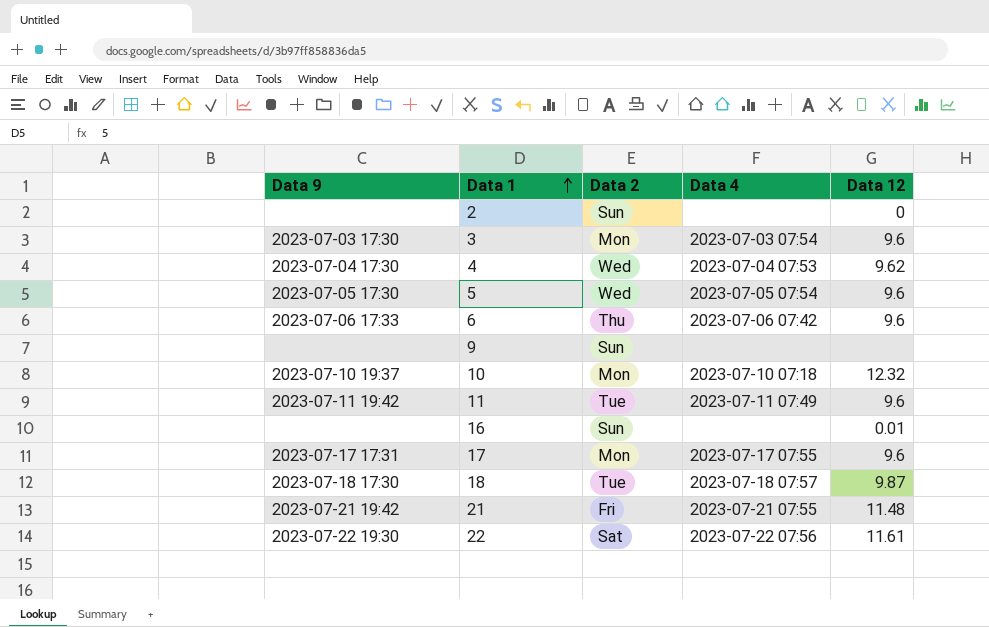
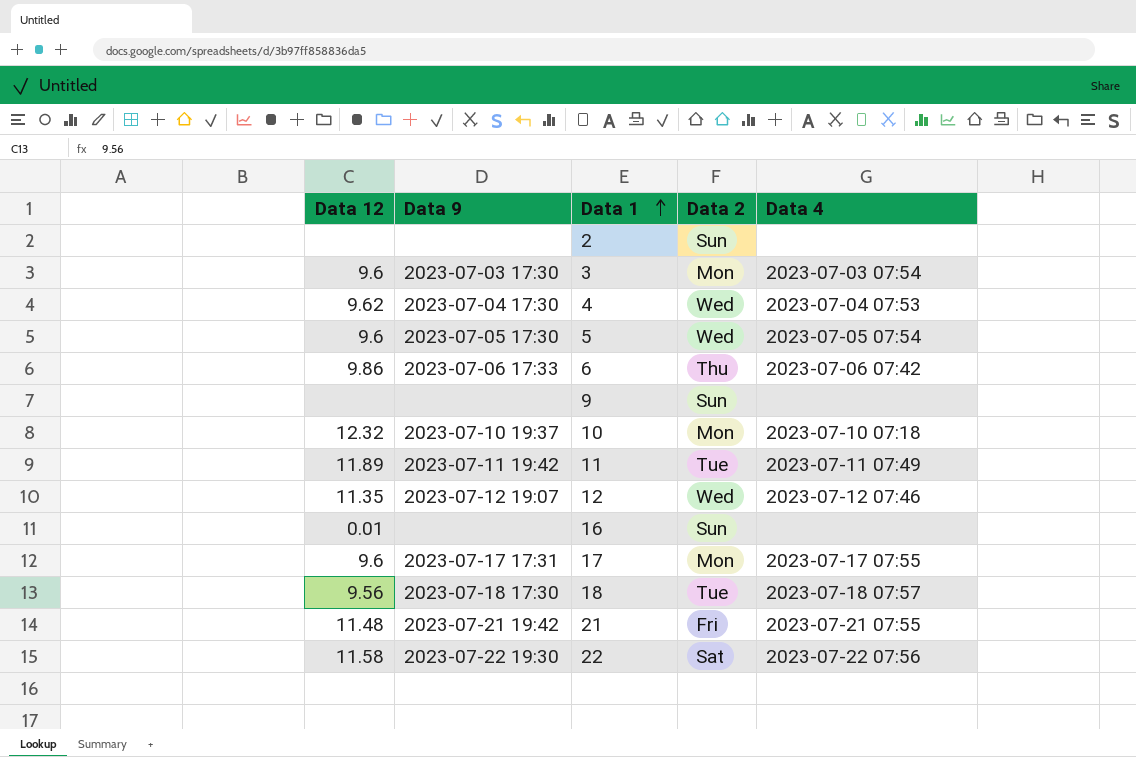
column Data 12 | position: 5 -> 1
2 | Data 12: 0 -> none
6 | Data 12: 9.6 -> 9.86
11 | Data 12: 9.6 -> 11.89
row 12: none -> 11.35 | 2023-07-12 19:07 | Wed | 2023-07-12 07:46
18 | Data 12: 9.87 -> 9.56
22 | Data 12: 11.61 -> 11.58

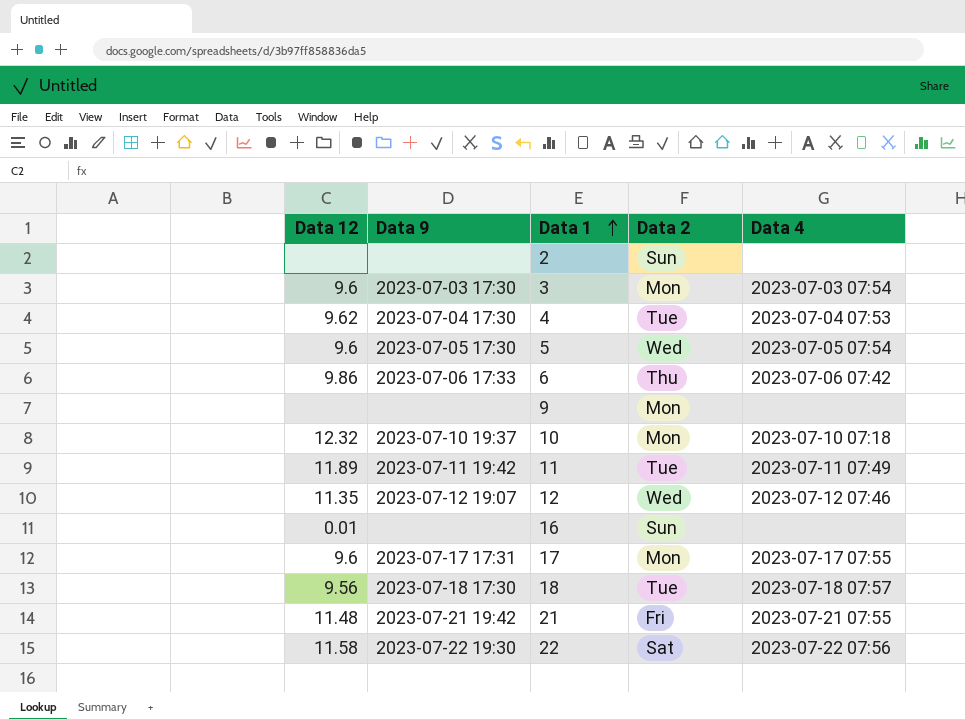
4 | Data 2: Wed -> Tue
9 | Data 2: Sun -> Mon

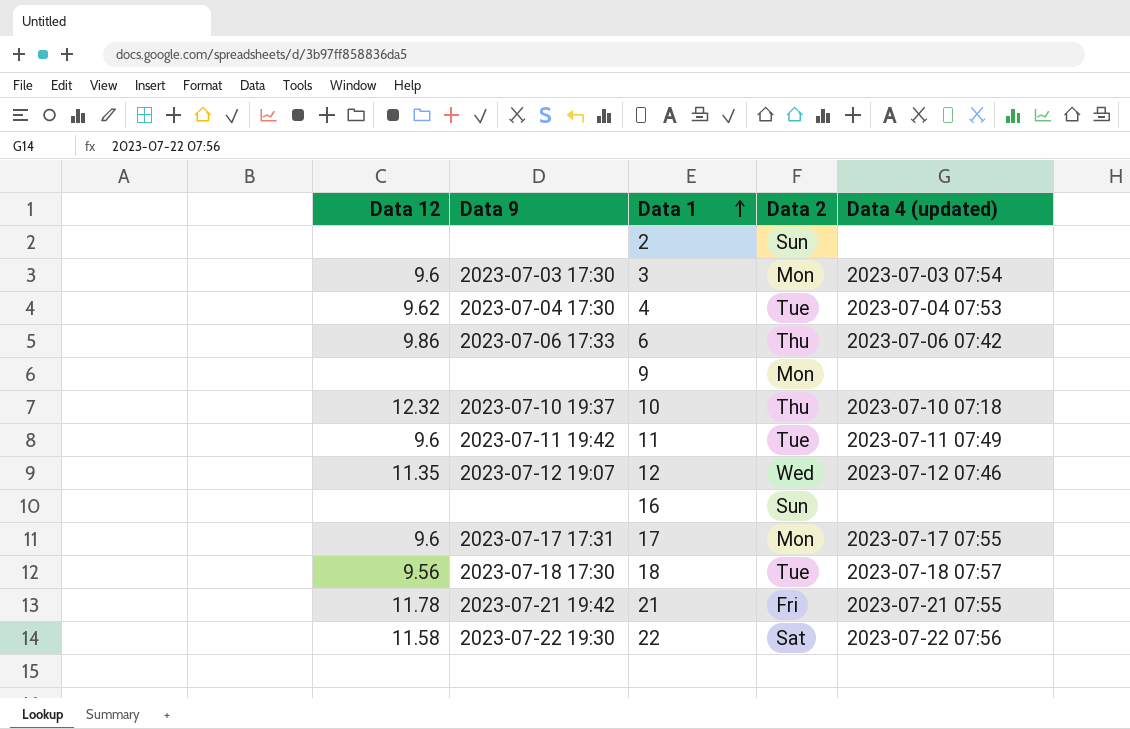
column name: Data 4 -> Data 4 (updated)
row 5: 9.6 | 2023-07-05 17:30 | Wed | 2023-07-05 07:54 -> none
10 | Data 2: Mon -> Thu
11 | Data 12: 11.89 -> 9.6
16 | Data 12: 0.01 -> none
21 | Data 12: 11.48 -> 11.78

